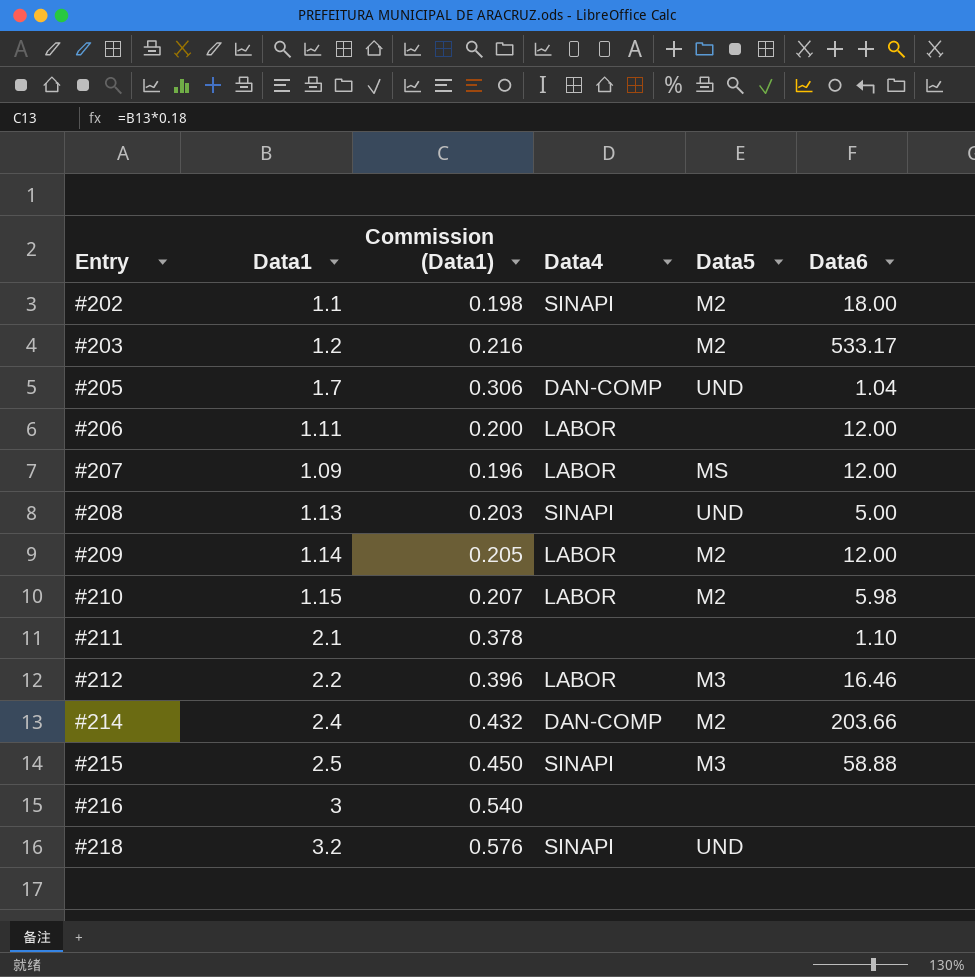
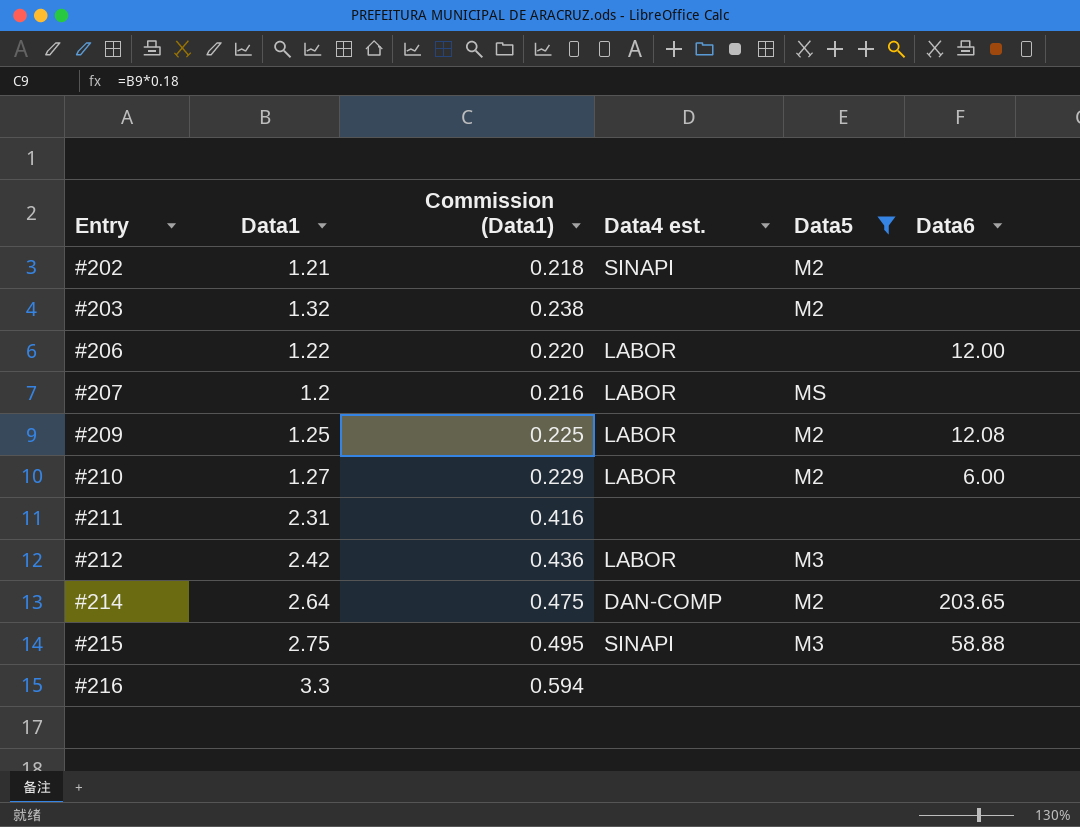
filter: none -> Data5 != UND
column name: Data4 -> Data4 est.
#202 | Data1: 1.1 -> 1.21
#202 | Commission (Data1): 0.198 -> 0.218
#202 | Data6: 18.00 -> none
#203 | Data1: 1.2 -> 1.32
#203 | Commission (Data1): 0.216 -> 0.238
#203 | Data6: 533.17 -> none
#206 | Data1: 1.11 -> 1.22
#206 | Commission (Data1): 0.200 -> 0.220
#207 | Data1: 1.09 -> 1.2
#207 | Commission (Data1): 0.196 -> 0.216
#207 | Data6: 12.00 -> none
#209 | Data1: 1.14 -> 1.25
#209 | Commission (Data1): 0.205 -> 0.225
#209 | Data6: 12.00 -> 12.08
#210 | Data1: 1.15 -> 1.27
#210 | Commission (Data1): 0.207 -> 0.229
#210 | Data6: 5.98 -> 6.00
#211 | Data1: 2.1 -> 2.31
#211 | Commission (Data1): 0.378 -> 0.416
#211 | Data6: 1.10 -> none
#212 | Data1: 2.2 -> 2.42
#212 | Commission (Data1): 0.396 -> 0.436
#212 | Data6: 16.46 -> none
#214 | Data1: 2.4 -> 2.64
#214 | Commission (Data1): 0.432 -> 0.475
#214 | Data6: 203.66 -> 203.65
#215 | Data1: 2.5 -> 2.75
#215 | Commission (Data1): 0.450 -> 0.495
#216 | Data1: 3 -> 3.3
#216 | Commission (Data1): 0.540 -> 0.594

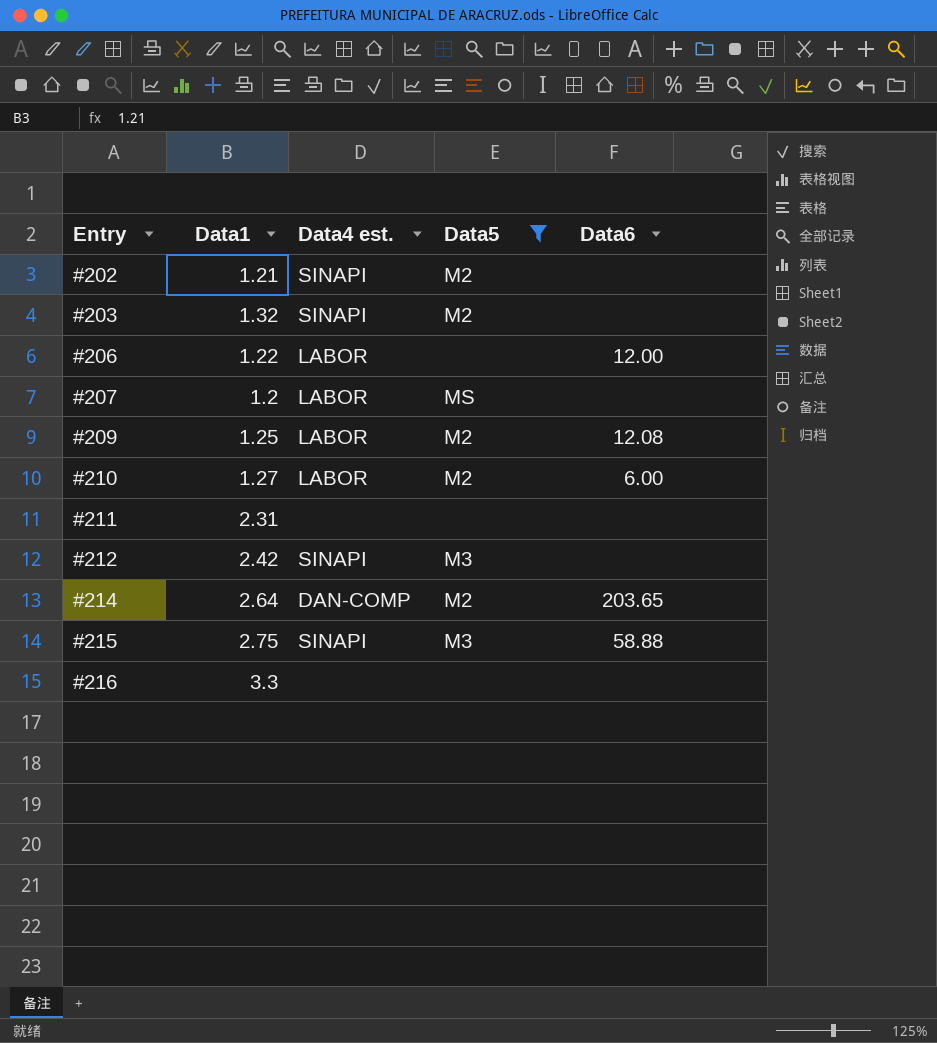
column Commission (Data1) | formula: [Data1] * 0.18 -> none
#203 | Data4 est.: none -> SINAPI
#212 | Data4 est.: LABOR -> SINAPI

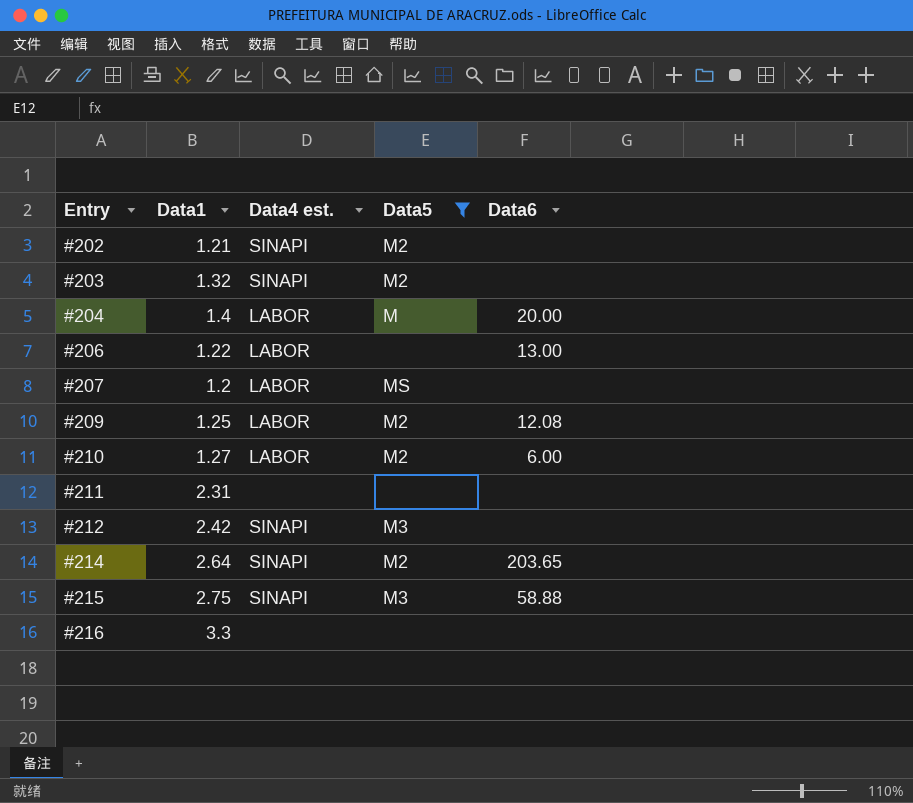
row #204: none -> 1.4 | LABOR | M | 20.00
#206 | Data6: 12.00 -> 13.00
#214 | Data4 est.: DAN-COMP -> SINAPI

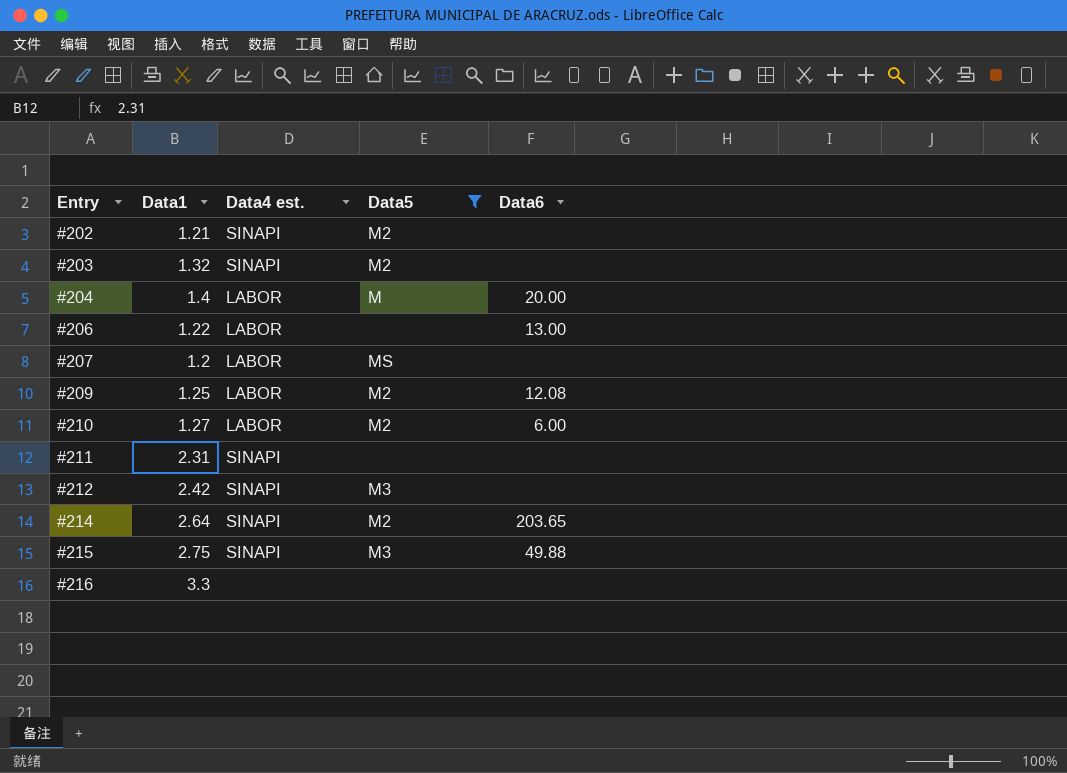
#211 | Data4 est.: none -> SINAPI
#215 | Data6: 58.88 -> 49.88

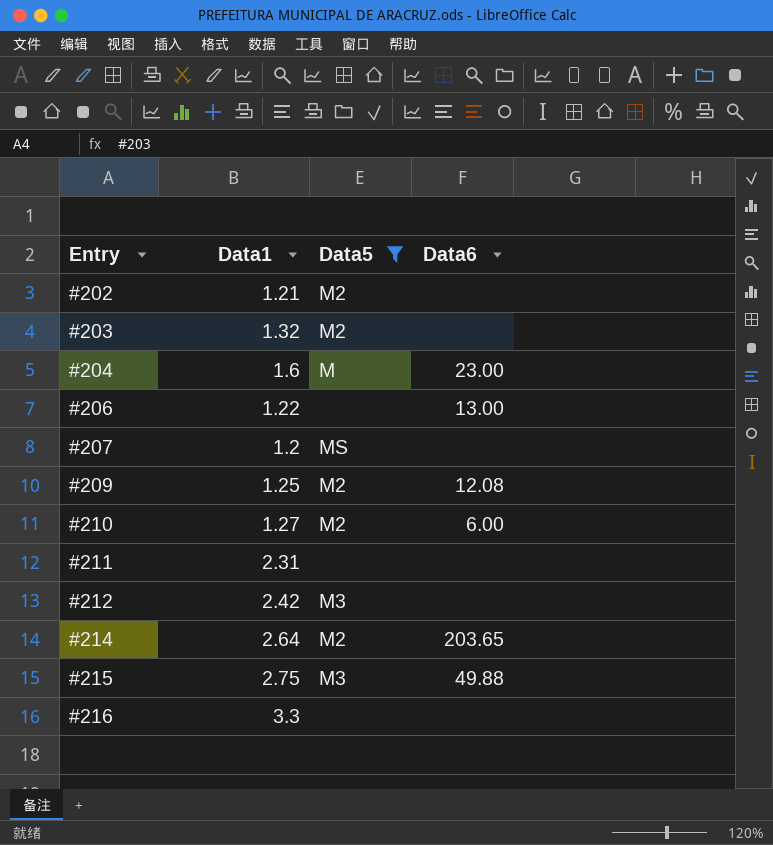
column Data4 est. | position: 3 -> none
#204 | Data1: 1.4 -> 1.6
#204 | Data6: 20.00 -> 23.00

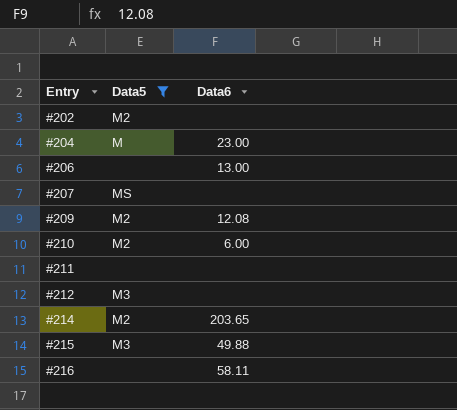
column Data1 | position: 2 -> none
row #203: 1.32 | M2 | none -> none
#216 | Data6: none -> 58.11

